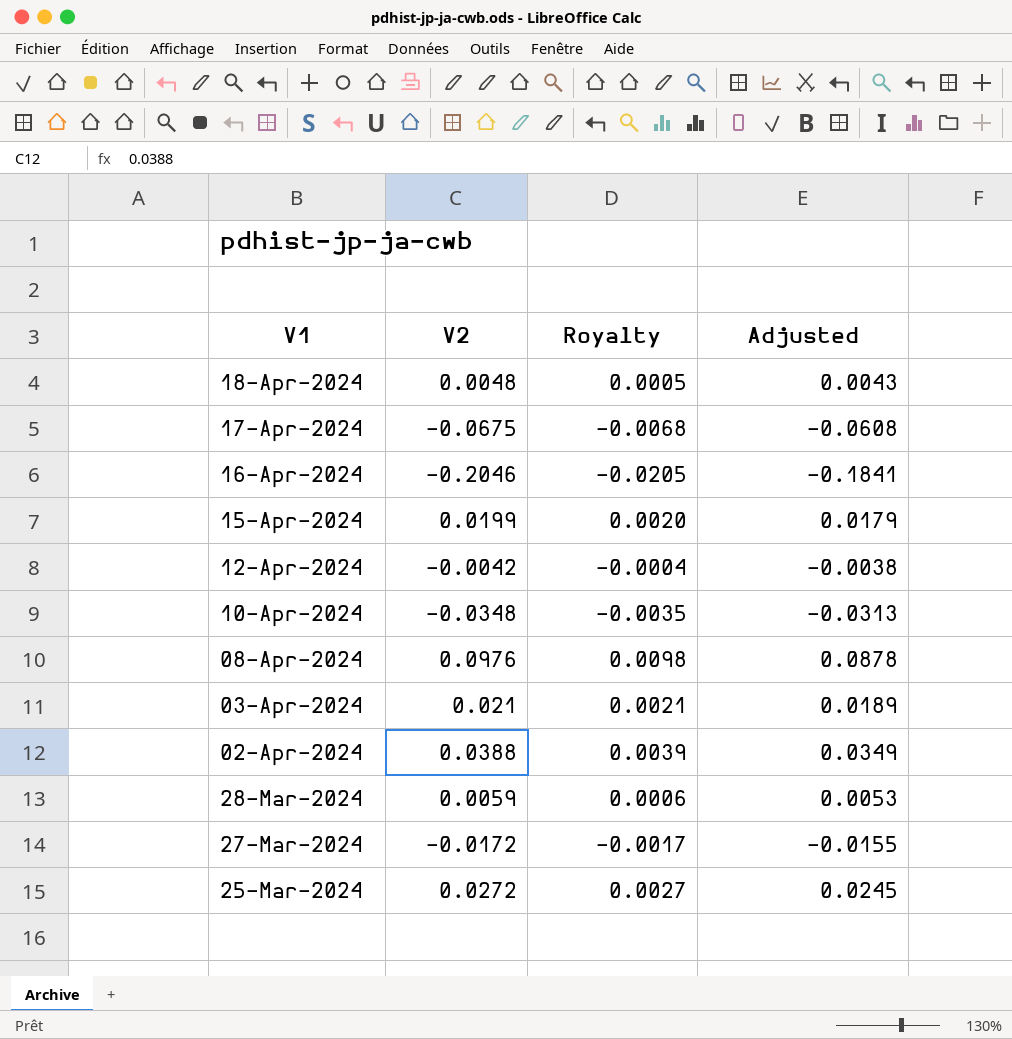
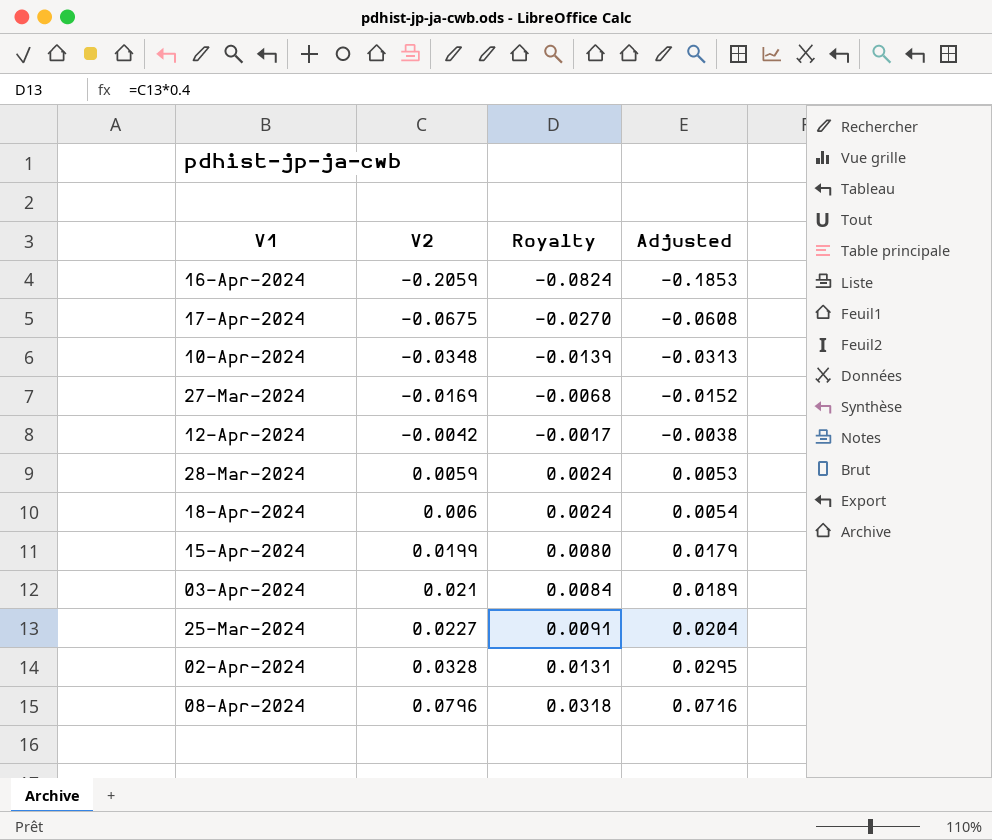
row order: V1 descending -> V2 ascending
column Royalty | formula: [V2] * 0.1 -> [V2] * 0.4
16-Apr-2024 | V2: -0.2046 -> -0.2059
16-Apr-2024 | Adjusted: -0.1841 -> -0.1853
27-Mar-2024 | V2: -0.0172 -> -0.0169
27-Mar-2024 | Adjusted: -0.0155 -> -0.0152
18-Apr-2024 | V2: 0.0048 -> 0.006
18-Apr-2024 | Adjusted: 0.0043 -> 0.0054
25-Mar-2024 | V2: 0.0272 -> 0.0227
25-Mar-2024 | Adjusted: 0.0245 -> 0.0204
02-Apr-2024 | V2: 0.0388 -> 0.0328
02-Apr-2024 | Adjusted: 0.0349 -> 0.0295
08-Apr-2024 | V2: 0.0976 -> 0.0796
08-Apr-2024 | Adjusted: 0.0878 -> 0.0716

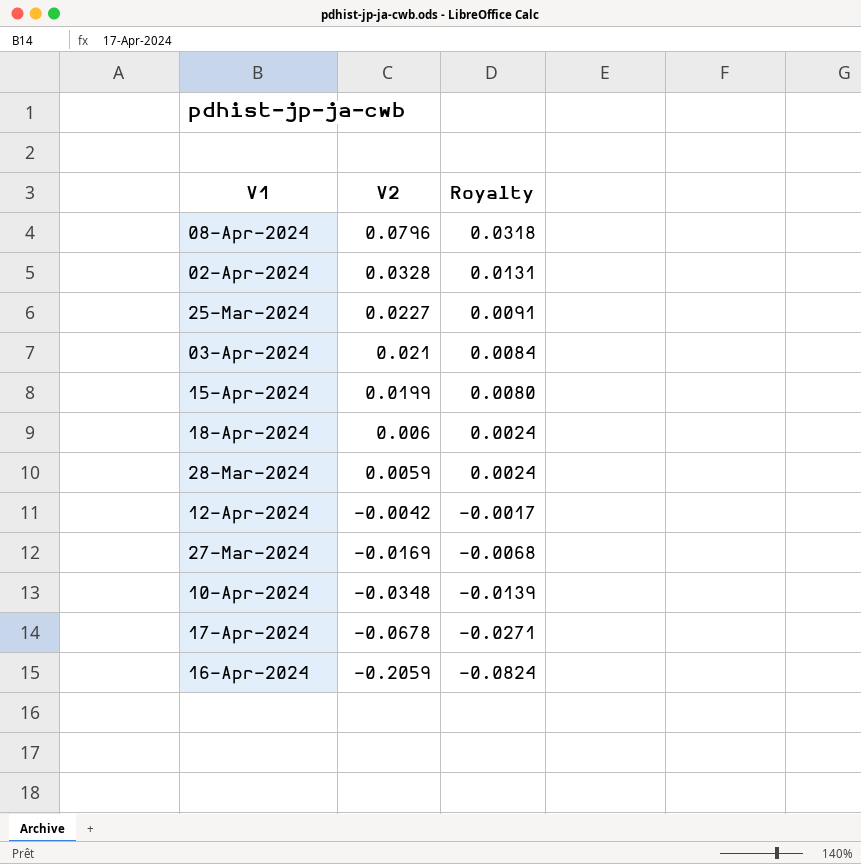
row order: V2 ascending -> V2 descending
column Adjusted | formula: [V2] * 0.9 -> none
17-Apr-2024 | V2: -0.0675 -> -0.0678
17-Apr-2024 | Royalty: -0.0270 -> -0.0271

